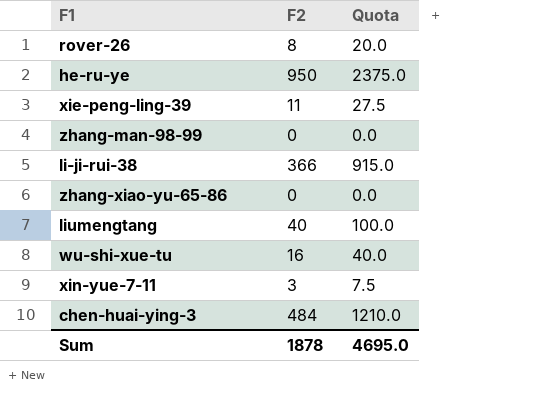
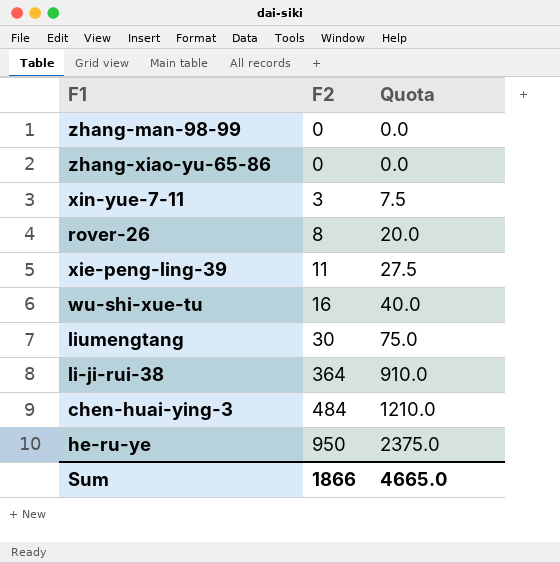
row order: none -> F2 ascending
liumengtang | F2: 40 -> 30
liumengtang | Quota: 100.0 -> 75.0
li-ji-rui-38 | F2: 366 -> 364
li-ji-rui-38 | Quota: 915.0 -> 910.0
Sum | F2: 1878 -> 1866
Sum | Quota: 4695.0 -> 4665.0

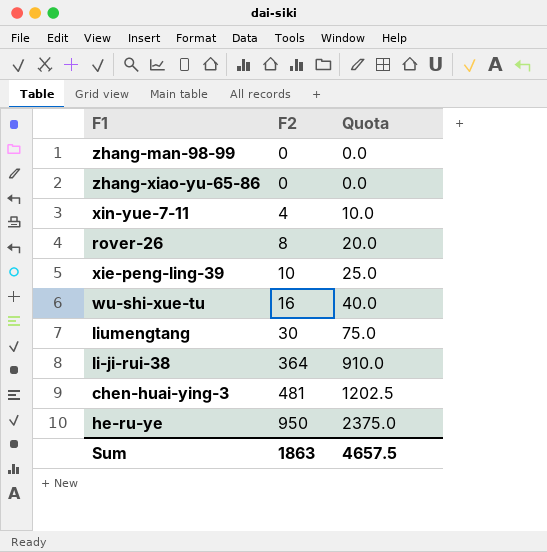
xin-yue-7-11 | F2: 3 -> 4
xin-yue-7-11 | Quota: 7.5 -> 10.0
xie-peng-ling-39 | F2: 11 -> 10
xie-peng-ling-39 | Quota: 27.5 -> 25.0
chen-huai-ying-3 | F2: 484 -> 481
chen-huai-ying-3 | Quota: 1210.0 -> 1202.5
Sum | F2: 1866 -> 1863
Sum | Quota: 4665.0 -> 4657.5

